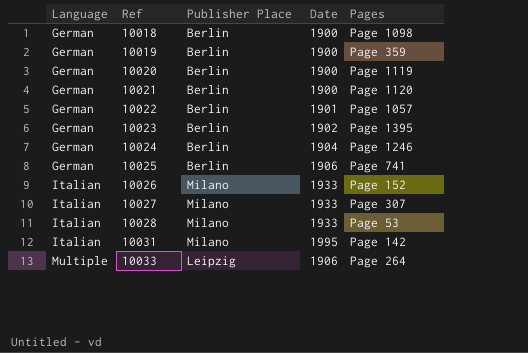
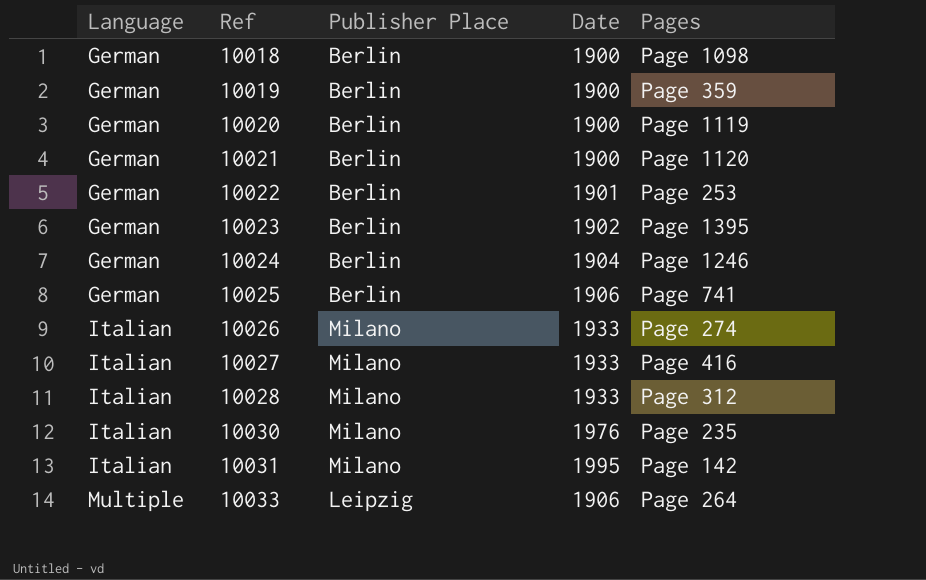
10022 | Pages: Page 1057 -> Page 253
10026 | Pages: Page 152 -> Page 274
10027 | Pages: Page 307 -> Page 416
10028 | Pages: Page 53 -> Page 312
row 10030: none -> Italian | Milano | 1976 | Page 235

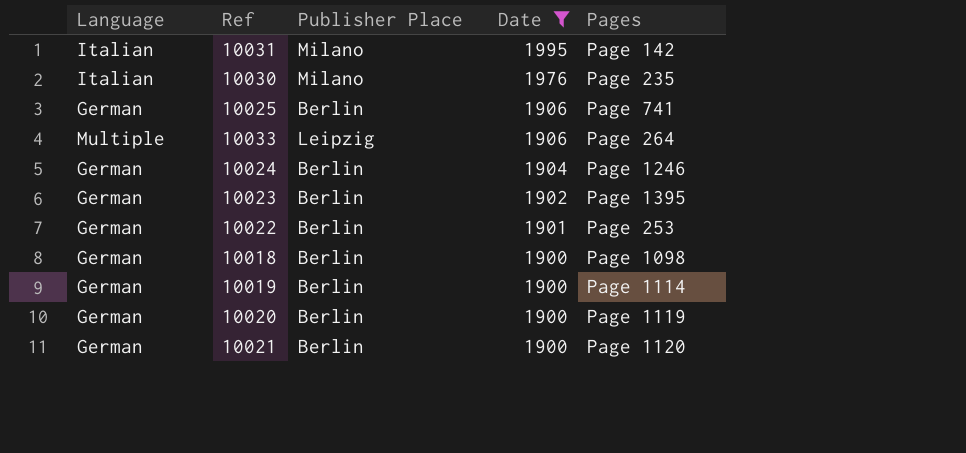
filter: none -> Date != 1933
row order: Language ascending -> Date descending
10019 | Pages: Page 359 -> Page 1114

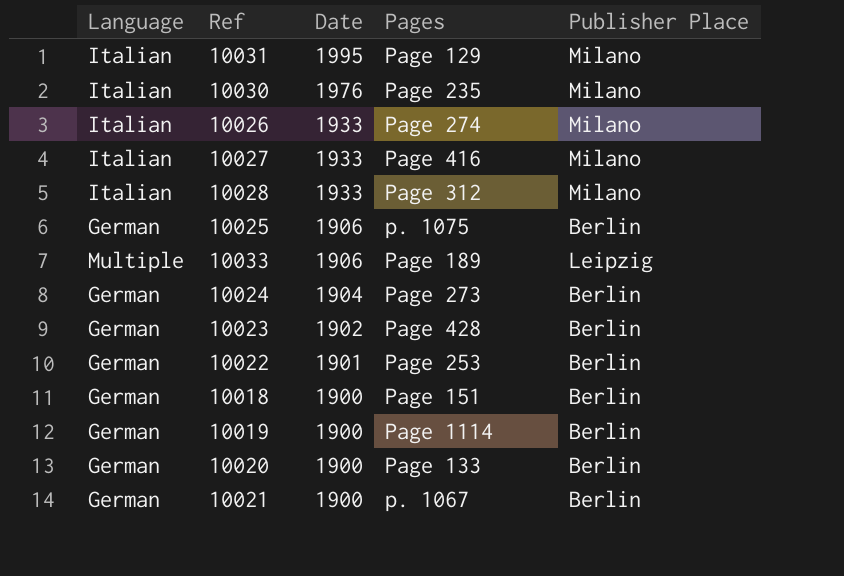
filter: Date != 1933 -> none
column Publisher Place | position: 3 -> 5
10031 | Pages: Page 142 -> Page 129
10025 | Pages: Page 741 -> p. 1075
10033 | Pages: Page 264 -> Page 189
10024 | Pages: Page 1246 -> Page 273
10023 | Pages: Page 1395 -> Page 428
10018 | Pages: Page 1098 -> Page 151
10020 | Pages: Page 1119 -> Page 133
10021 | Pages: Page 1120 -> p. 1067

